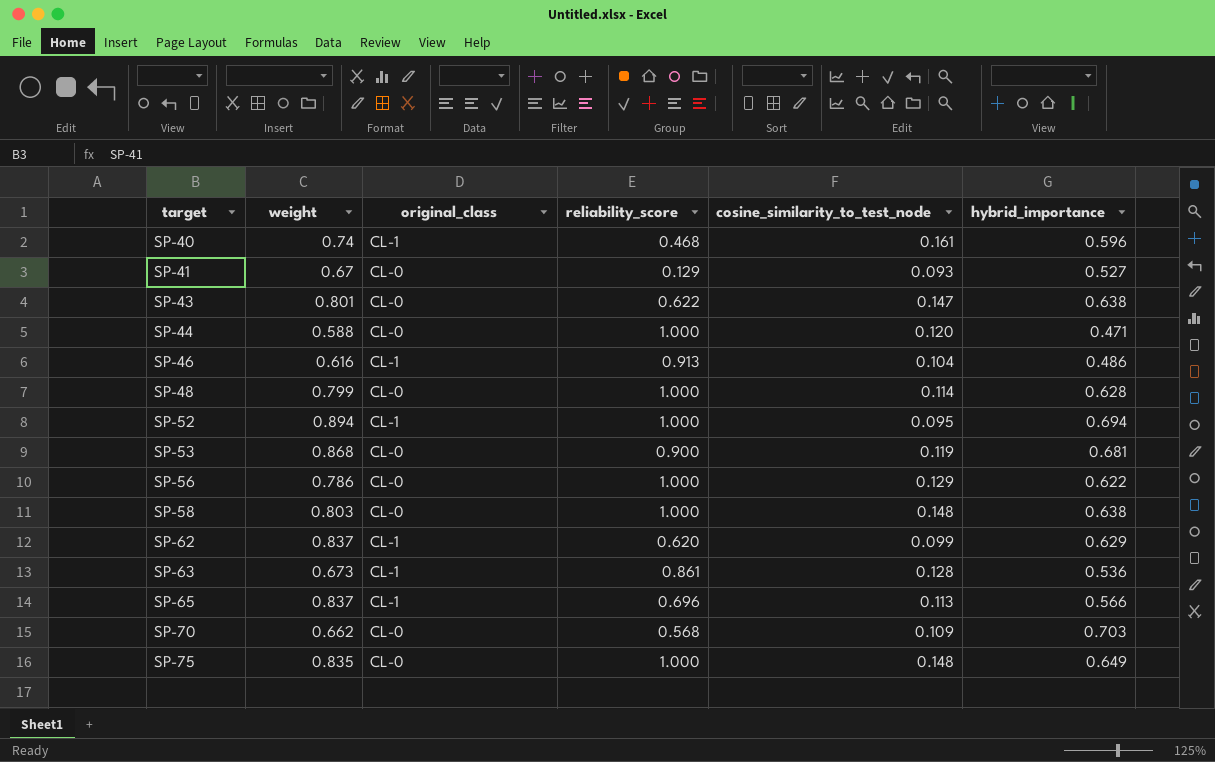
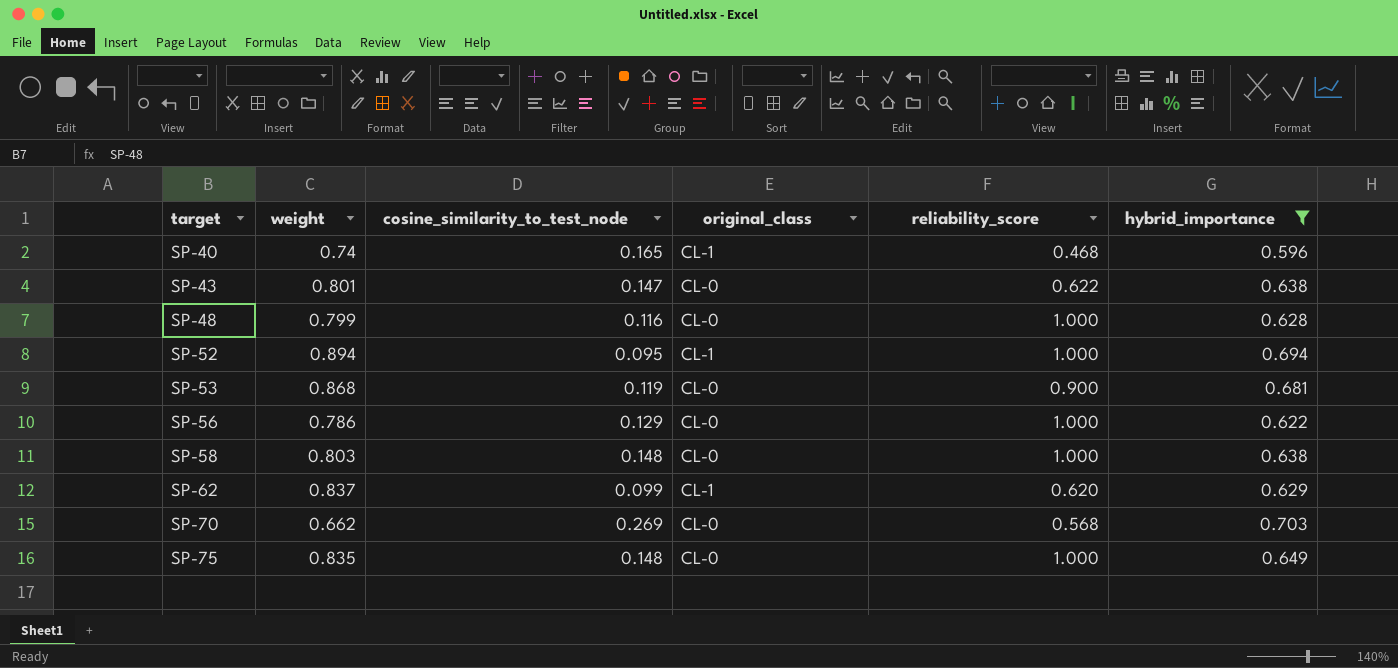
filter: none -> hybrid_importance >= 0.596
column cosine_similarity_to_test_node | position: 5 -> 3
SP-40 | cosine_similarity_to_test_node: 0.161 -> 0.165
SP-48 | cosine_similarity_to_test_node: 0.114 -> 0.116
SP-70 | cosine_similarity_to_test_node: 0.109 -> 0.269

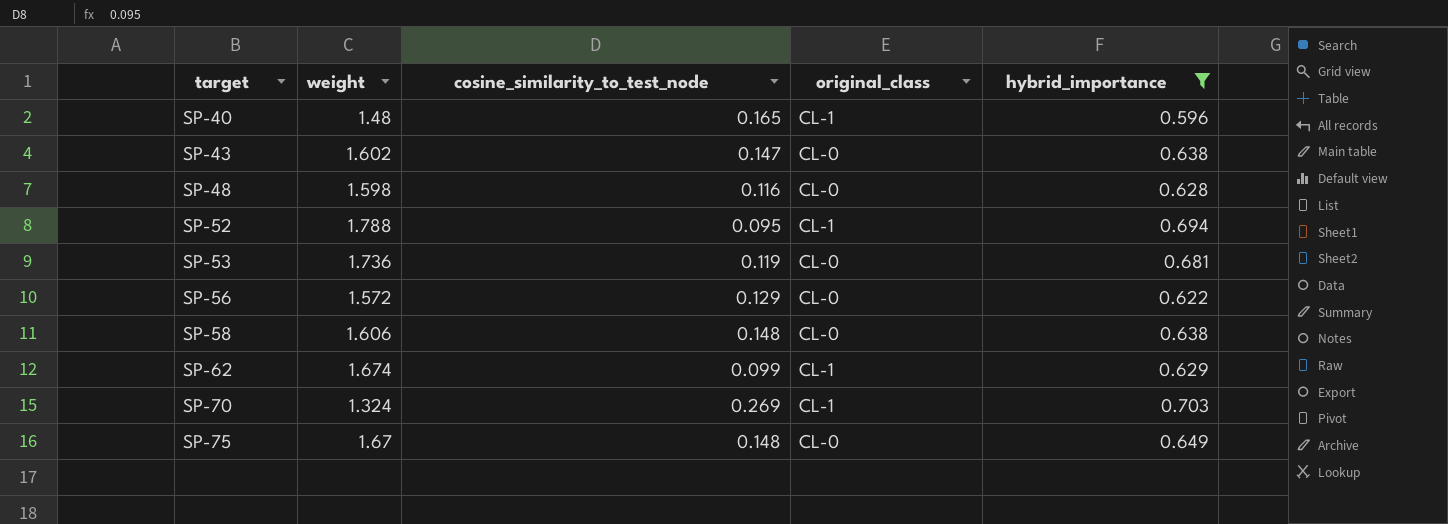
column reliability_score | position: 5 -> none
SP-40 | weight: 0.74 -> 1.48
SP-43 | weight: 0.801 -> 1.602
SP-48 | weight: 0.799 -> 1.598
SP-52 | weight: 0.894 -> 1.788
SP-53 | weight: 0.868 -> 1.736
SP-56 | weight: 0.786 -> 1.572
SP-58 | weight: 0.803 -> 1.606
SP-62 | weight: 0.837 -> 1.674
SP-70 | weight: 0.662 -> 1.324
SP-70 | original_class: CL-0 -> CL-1
SP-75 | weight: 0.835 -> 1.67

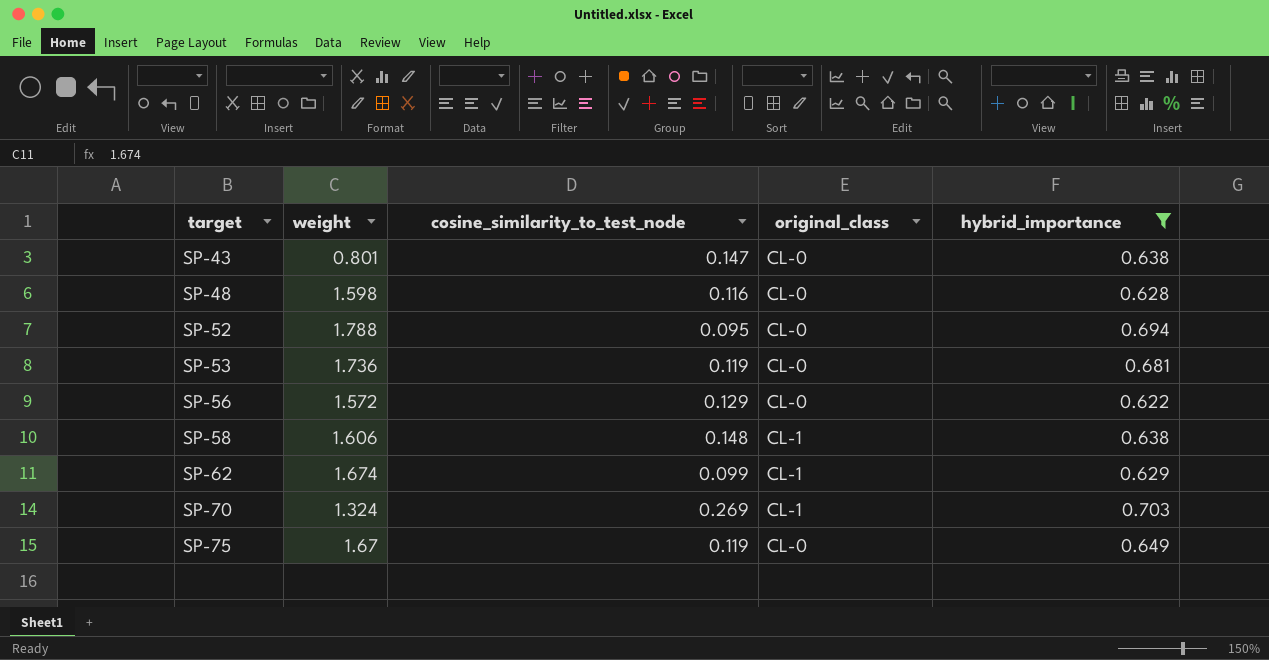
row SP-40: 1.48 | 0.165 | CL-1 | 0.596 -> none
SP-43 | weight: 1.602 -> 0.801
SP-52 | original_class: CL-1 -> CL-0
SP-58 | original_class: CL-0 -> CL-1
SP-75 | cosine_similarity_to_test_node: 0.148 -> 0.119

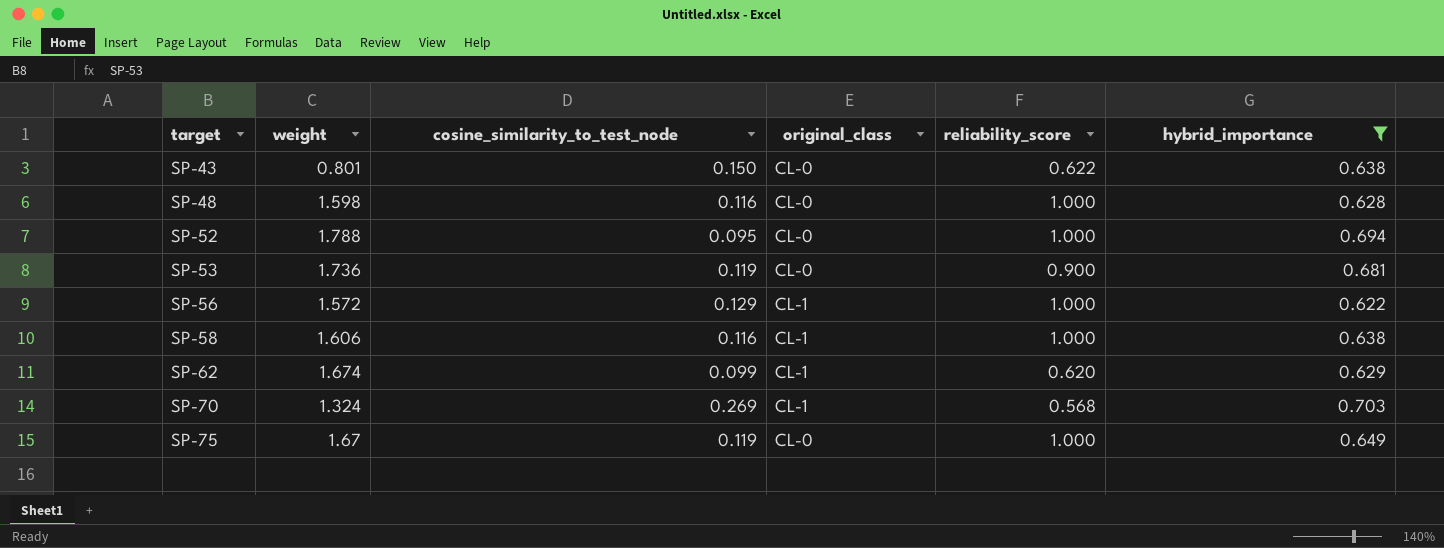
column reliability_score | position: none -> 5
SP-43 | cosine_similarity_to_test_node: 0.147 -> 0.150
SP-56 | original_class: CL-0 -> CL-1
SP-58 | cosine_similarity_to_test_node: 0.148 -> 0.116

